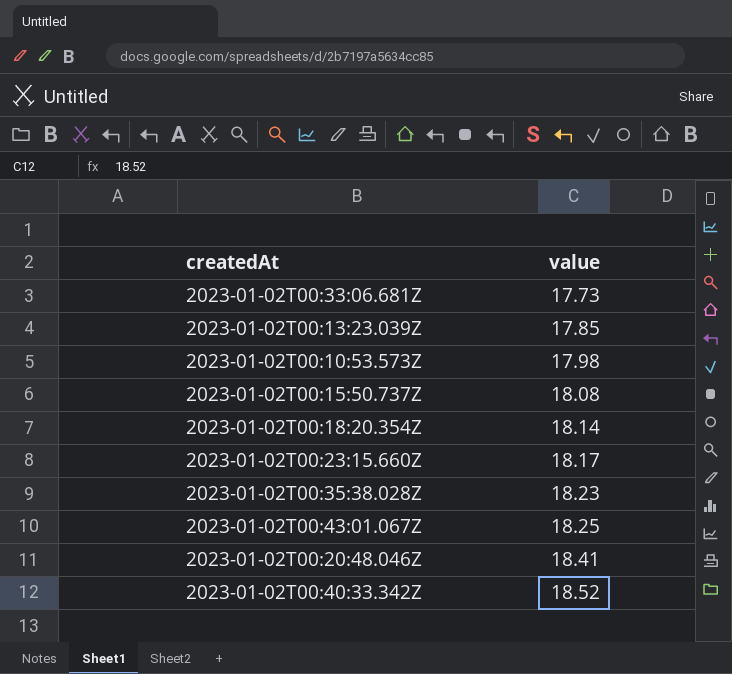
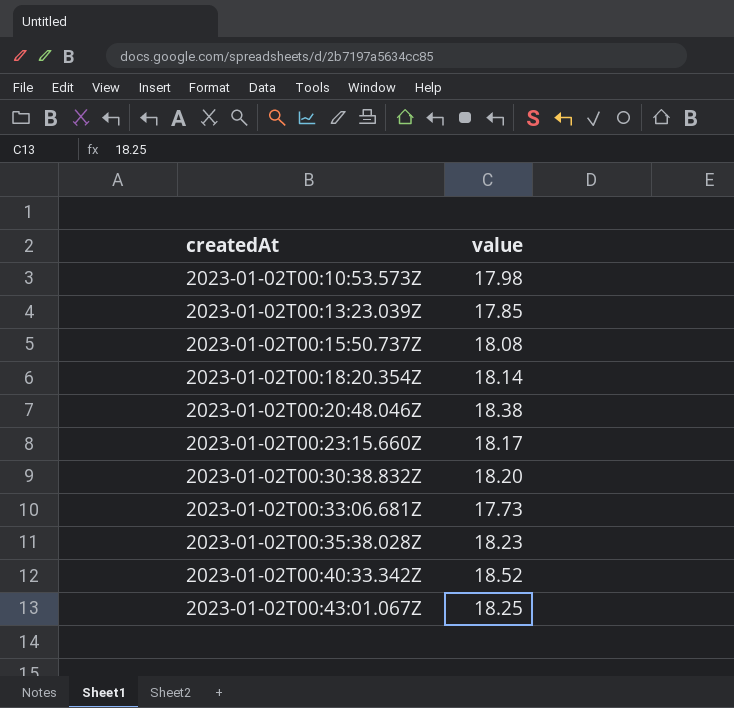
row order: value ascending -> createdAt ascending
2023-01-02T00:20:48.046Z | value: 18.41 -> 18.38
row 2023-01-02T00:30:38.832Z: none -> 18.20

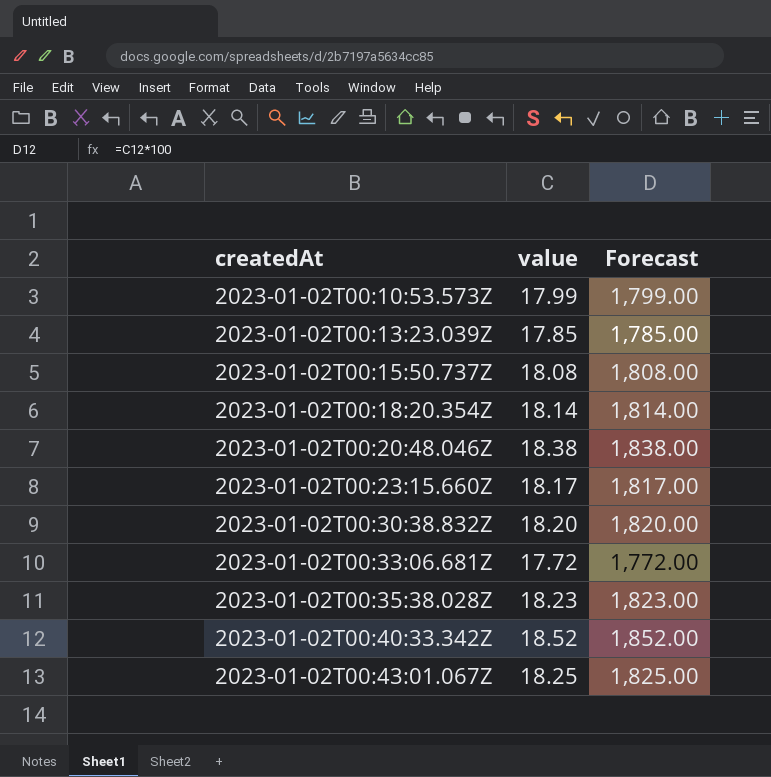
column Forecast | formula: none -> [value] * 100
2023-01-02T00:10:53.573Z | value: 17.98 -> 17.99
2023-01-02T00:33:06.681Z | value: 17.73 -> 17.72

